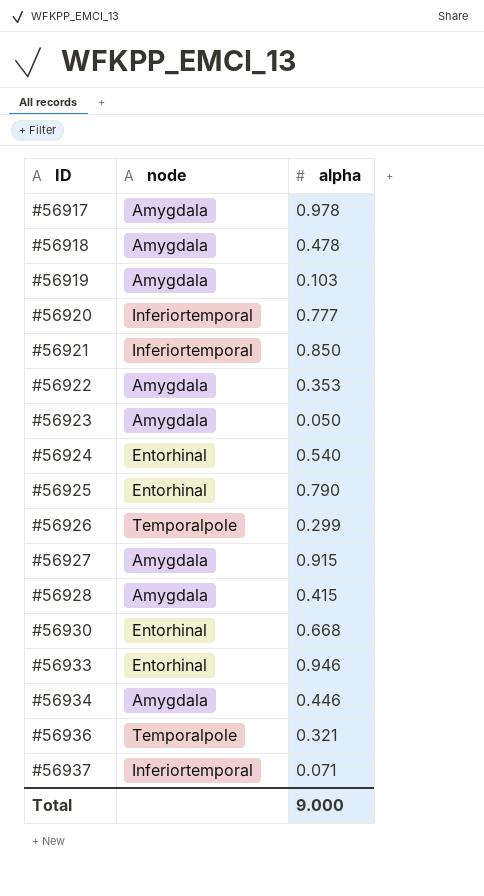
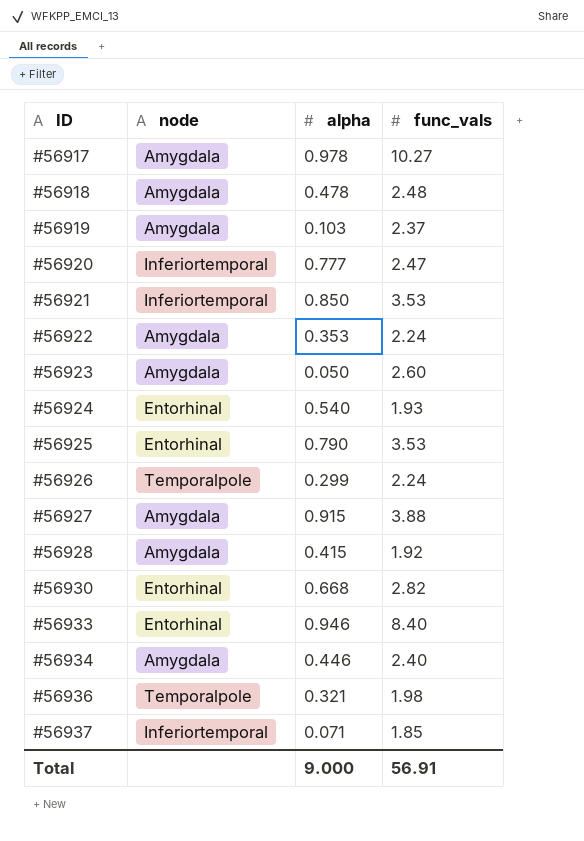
column func_vals | position: none -> 4

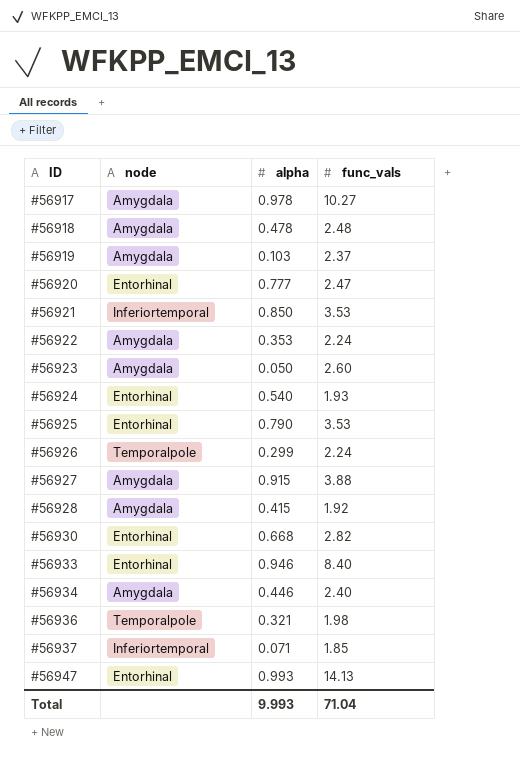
#56920 | node: Inferiortemporal -> Entorhinal
row #56947: none -> Entorhinal | 0.993 | 14.13
Total | alpha: 9.000 -> 9.993
Total | func_vals: 56.91 -> 71.04

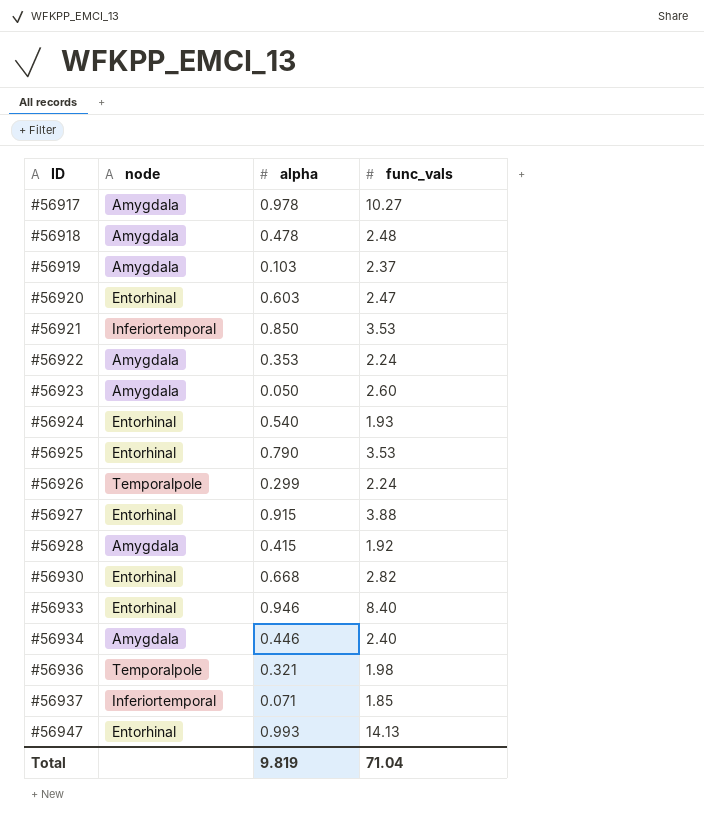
#56920 | alpha: 0.777 -> 0.603
#56927 | node: Amygdala -> Entorhinal
Total | alpha: 9.993 -> 9.819

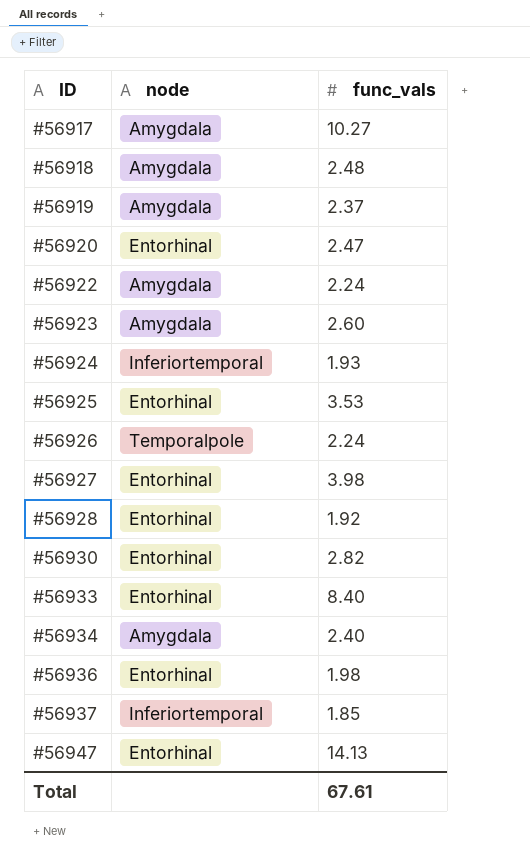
column alpha | position: 3 -> none
row #56921: Inferiortemporal | 0.850 | 3.53 -> none
#56924 | node: Entorhinal -> Inferiortemporal
#56927 | func_vals: 3.88 -> 3.98
#56928 | node: Amygdala -> Entorhinal
#56936 | node: Temporalpole -> Entorhinal
Total | func_vals: 71.04 -> 67.61

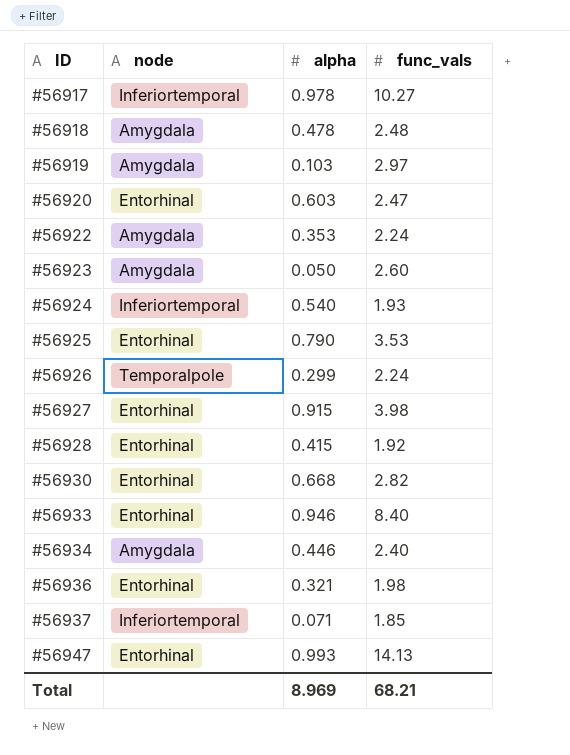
column alpha | position: none -> 3
#56917 | node: Amygdala -> Inferiortemporal
#56919 | func_vals: 2.37 -> 2.97
Total | func_vals: 67.61 -> 68.21

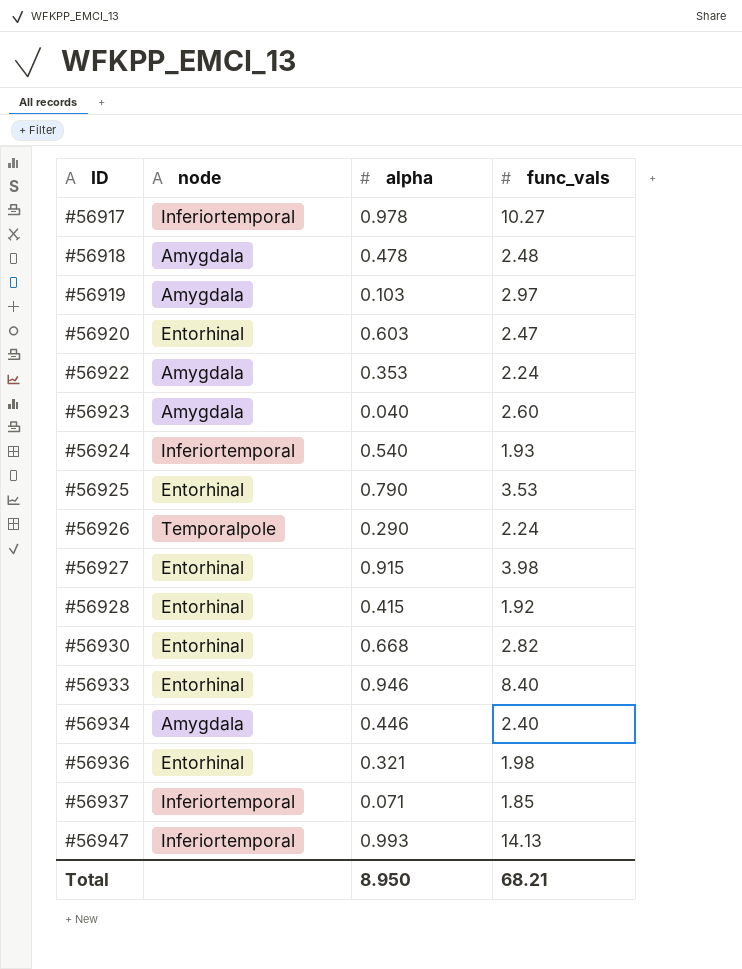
#56923 | alpha: 0.050 -> 0.040
#56926 | alpha: 0.299 -> 0.290
#56947 | node: Entorhinal -> Inferiortemporal
Total | alpha: 8.969 -> 8.950

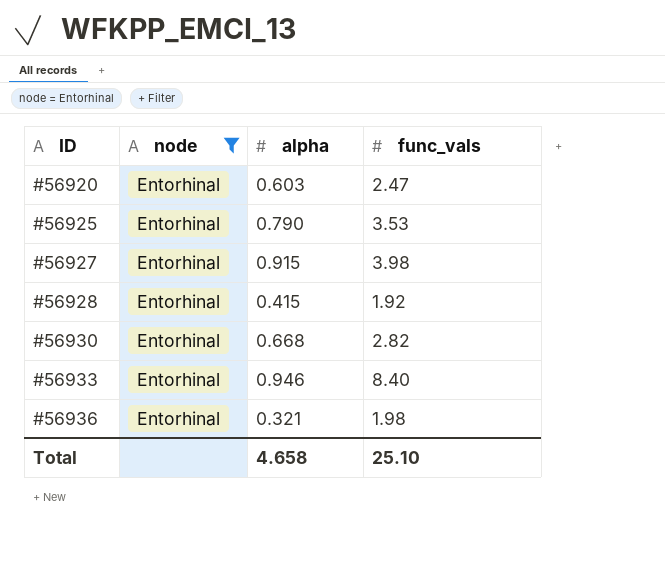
filter: none -> node = Entorhinal
Total | alpha: 8.950 -> 4.658
Total | func_vals: 68.21 -> 25.10

